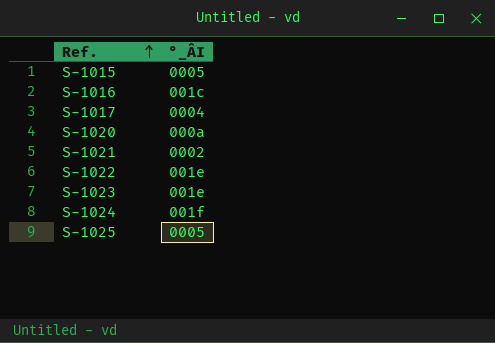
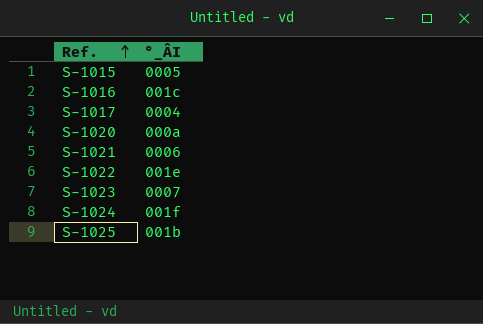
S-1021 | °_ÂI: 0002 -> 0006
S-1023 | °_ÂI: 001e -> 0007
S-1025 | °_ÂI: 0005 -> 001b

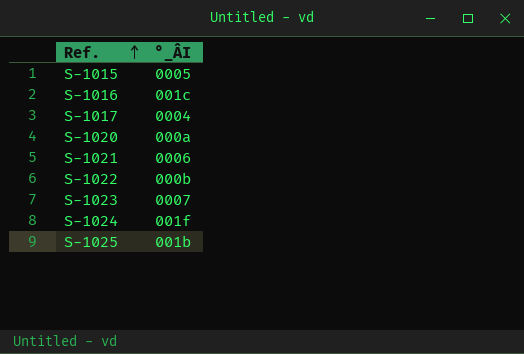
S-1022 | °_ÂI: 001e -> 000b

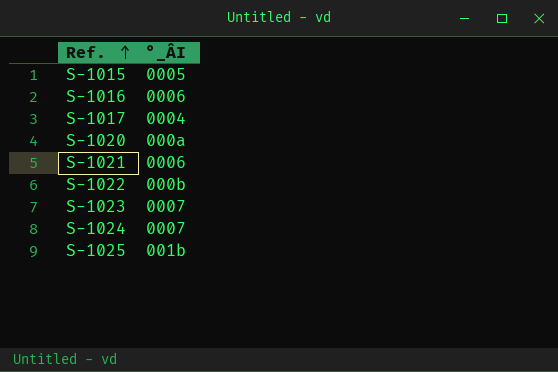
S-1016 | °_ÂI: 001c -> 0006
S-1024 | °_ÂI: 001f -> 0007

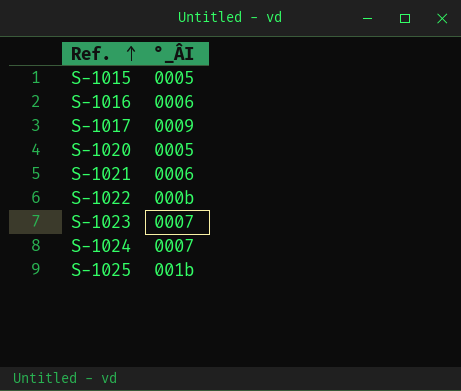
S-1017 | °_ÂI: 0004 -> 0009
S-1020 | °_ÂI: 000a -> 0005

